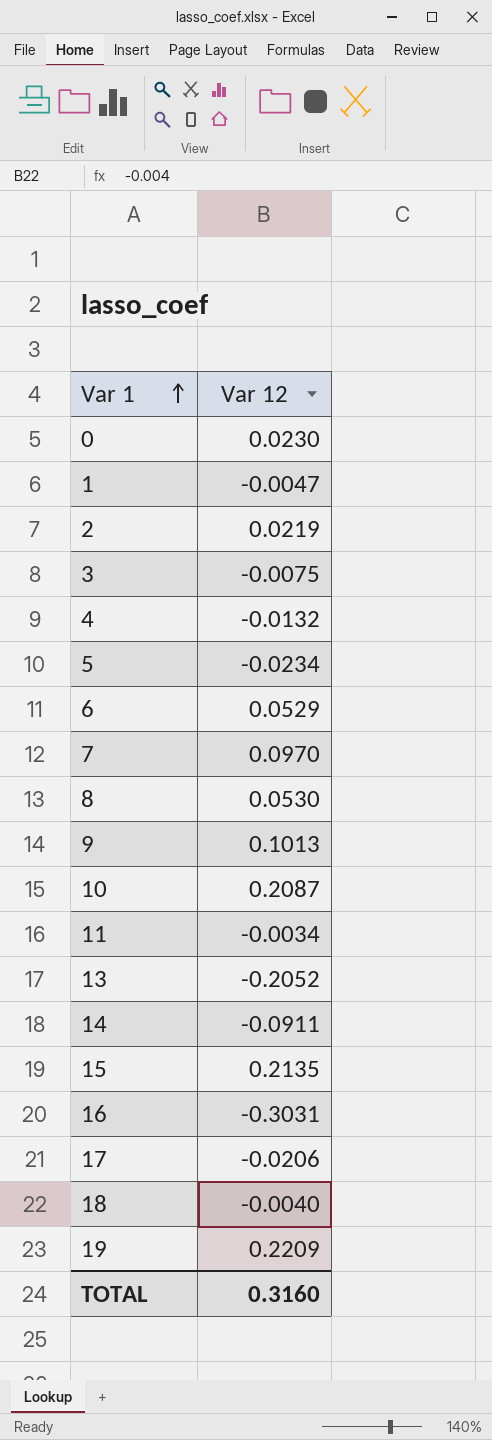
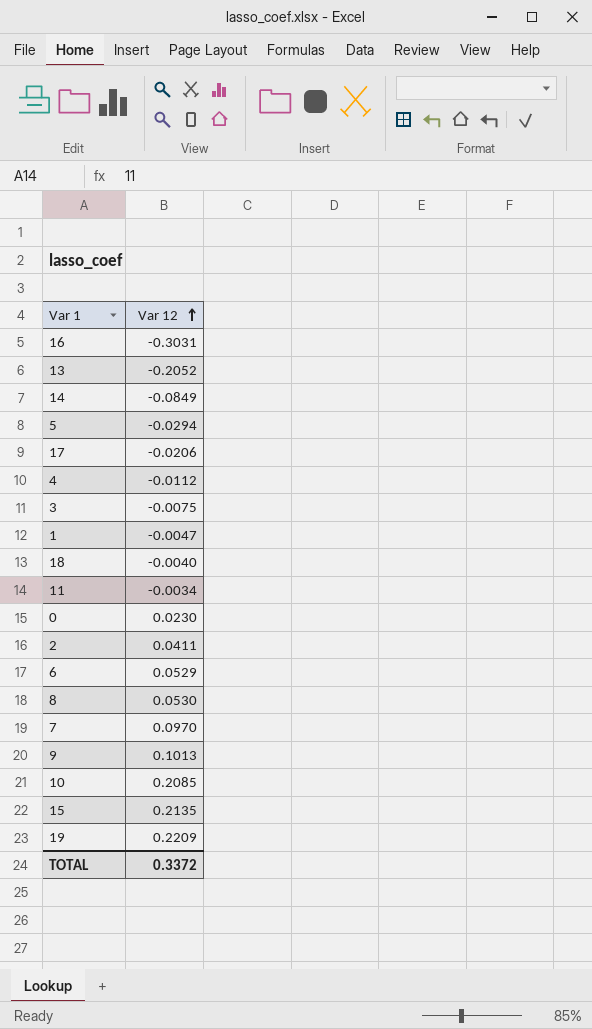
row order: Var 1 ascending -> Var 12 ascending
14 | Var 12: -0.0911 -> -0.0849
5 | Var 12: -0.0234 -> -0.0294
4 | Var 12: -0.0132 -> -0.0112
2 | Var 12: 0.0219 -> 0.0411
10 | Var 12: 0.2087 -> 0.2085
TOTAL | Var 12: 0.3160 -> 0.3372

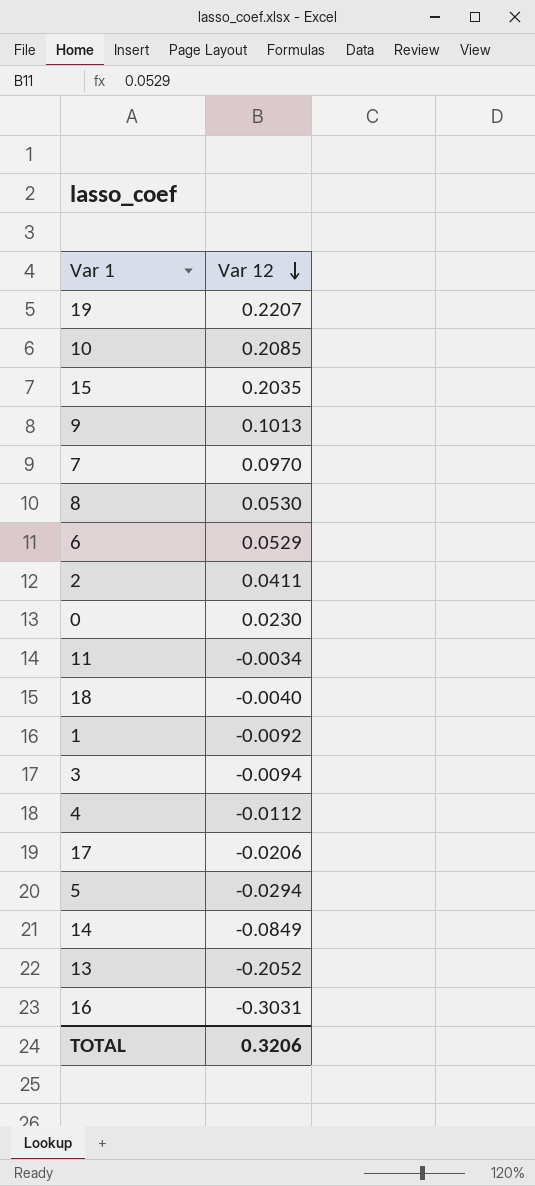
row order: Var 12 ascending -> Var 12 descending
19 | Var 12: 0.2209 -> 0.2207
15 | Var 12: 0.2135 -> 0.2035
1 | Var 12: -0.0047 -> -0.0092
3 | Var 12: -0.0075 -> -0.0094
TOTAL | Var 12: 0.3372 -> 0.3206

